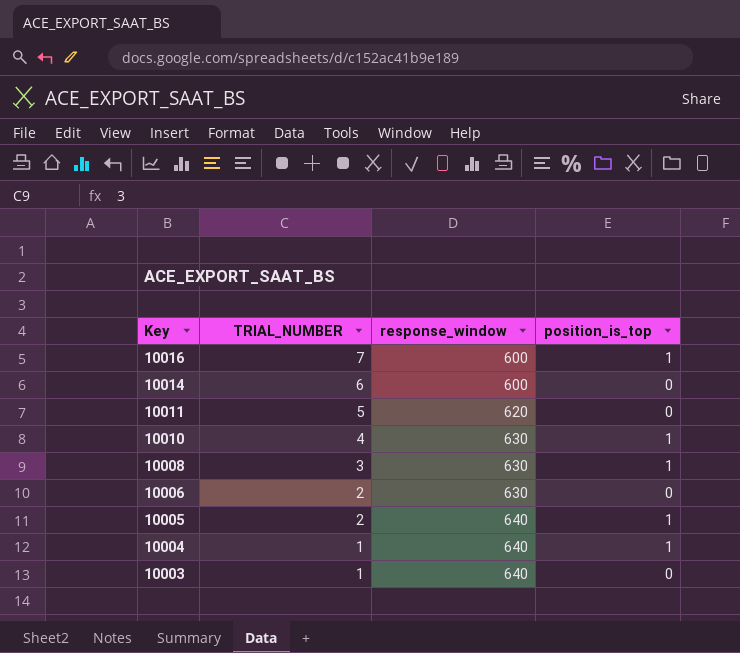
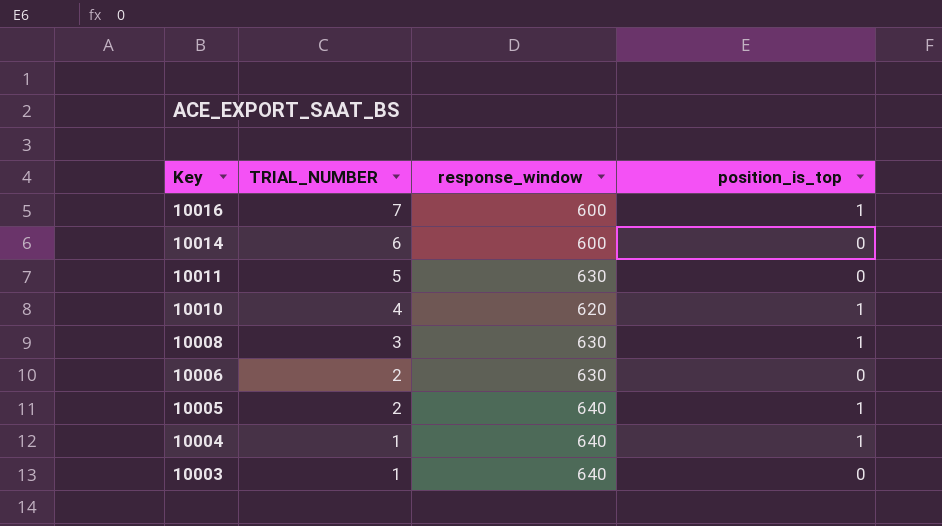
10011 | response_window: 620 -> 630
10010 | response_window: 630 -> 620

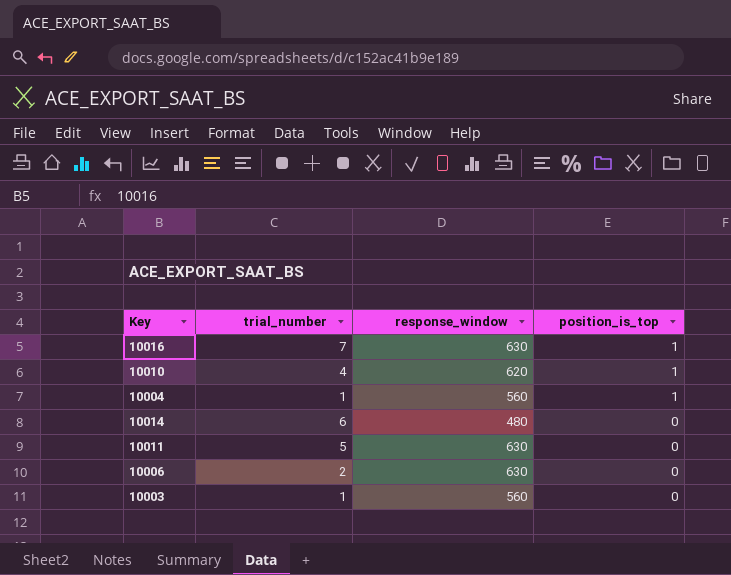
row order: Key descending -> position_is_top descending
column name: TRIAL_NUMBER -> trial_number
row 10008: 3 | 630 | 1 -> none
row 10005: 2 | 640 | 1 -> none
10016 | response_window: 600 -> 630
10004 | response_window: 640 -> 560
10014 | response_window: 600 -> 480
10003 | response_window: 640 -> 560

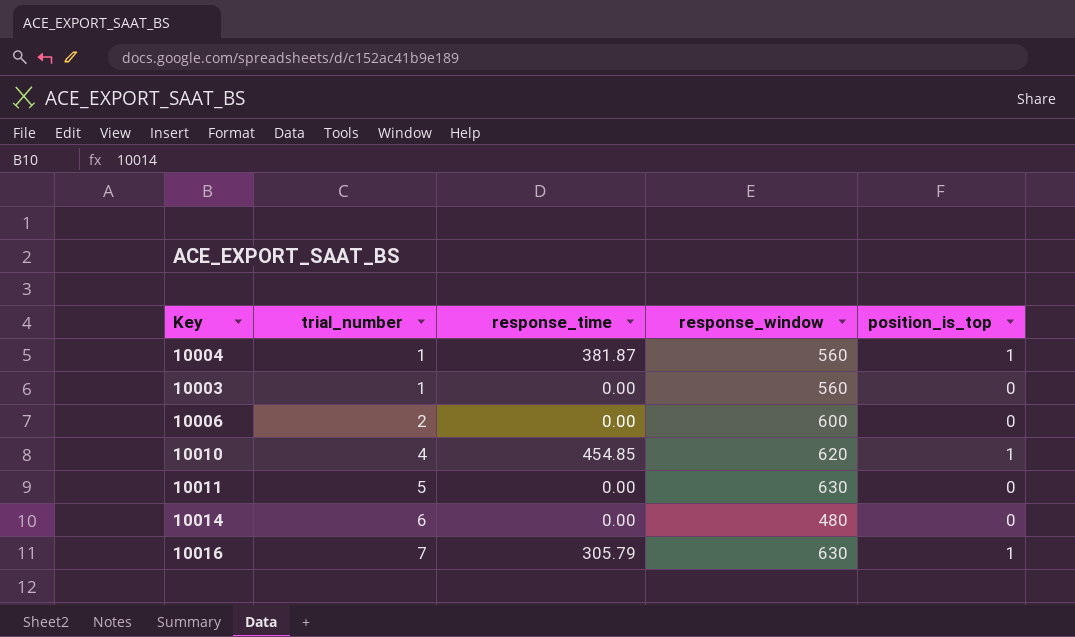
row order: position_is_top descending -> trial_number ascending
column response_time | position: none -> 3
10006 | response_window: 630 -> 600

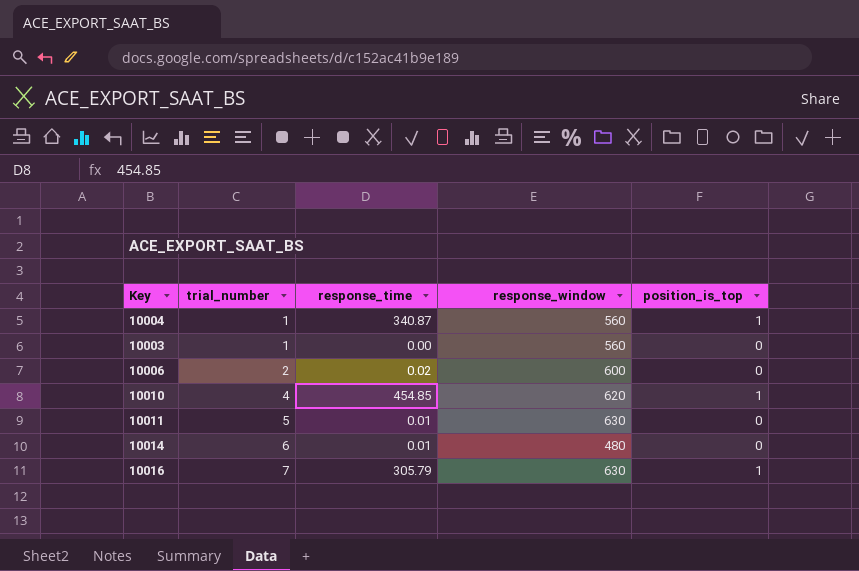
10004 | response_time: 381.87 -> 340.87
10006 | response_time: 0.00 -> 0.02
10011 | response_time: 0.00 -> 0.01
10014 | response_time: 0.00 -> 0.01

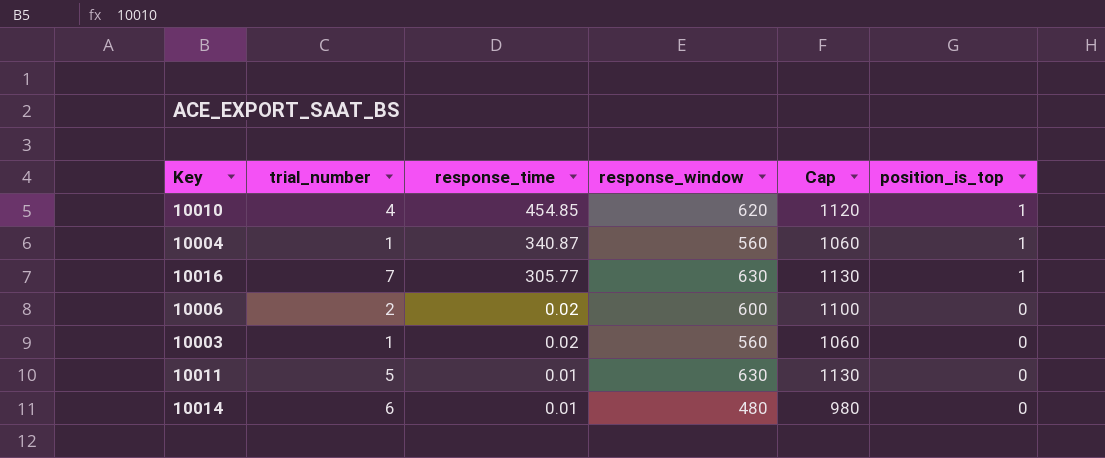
row order: trial_number ascending -> response_time descending
column Cap | formula: none -> [response_window] + 500
10016 | response_time: 305.79 -> 305.77
10003 | response_time: 0.00 -> 0.02

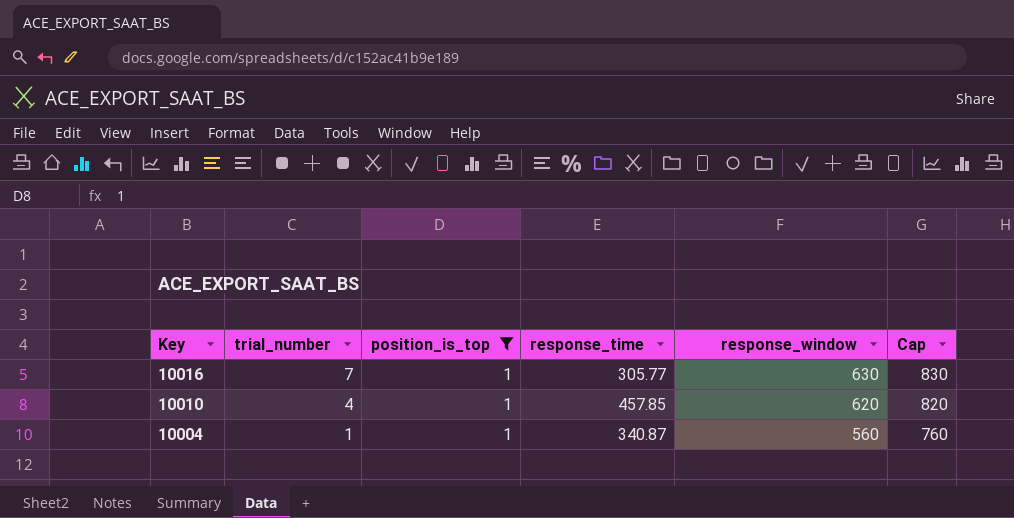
filter: none -> position_is_top = 1
row order: response_time descending -> Key descending
column position_is_top | position: 6 -> 3
column Cap | formula: [response_window] + 500 -> [response_window] + 200
10010 | response_time: 454.85 -> 457.85

